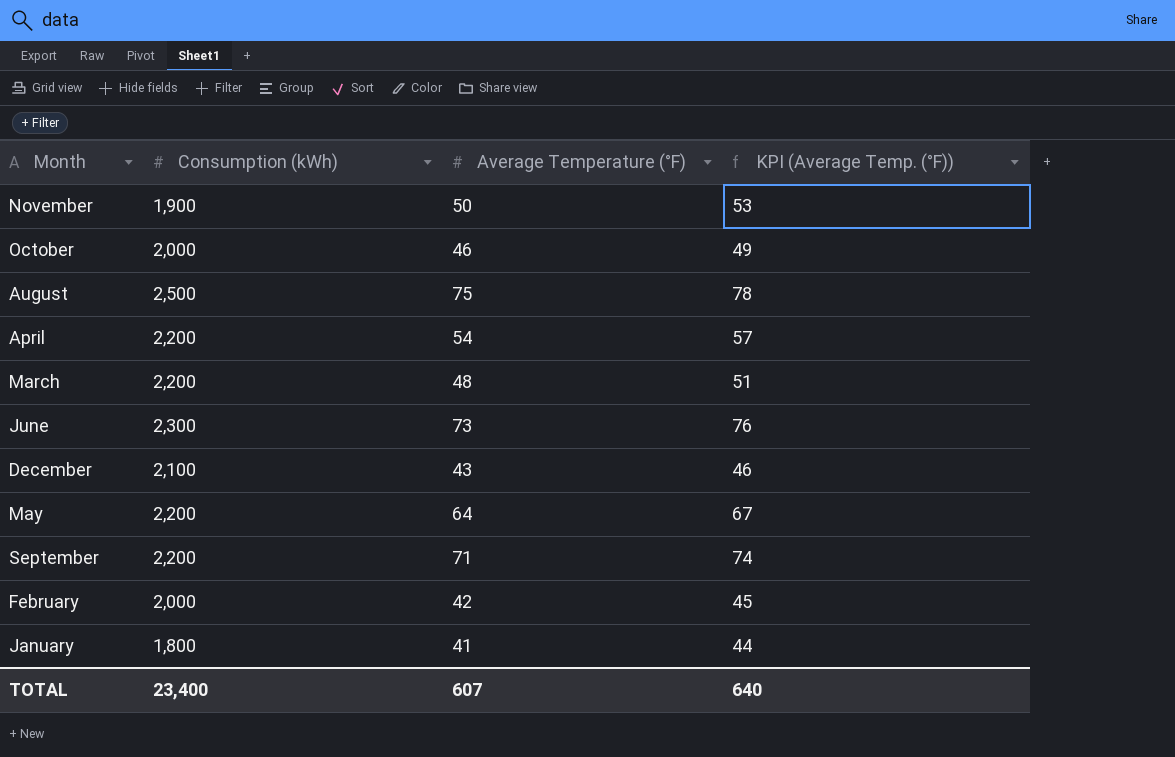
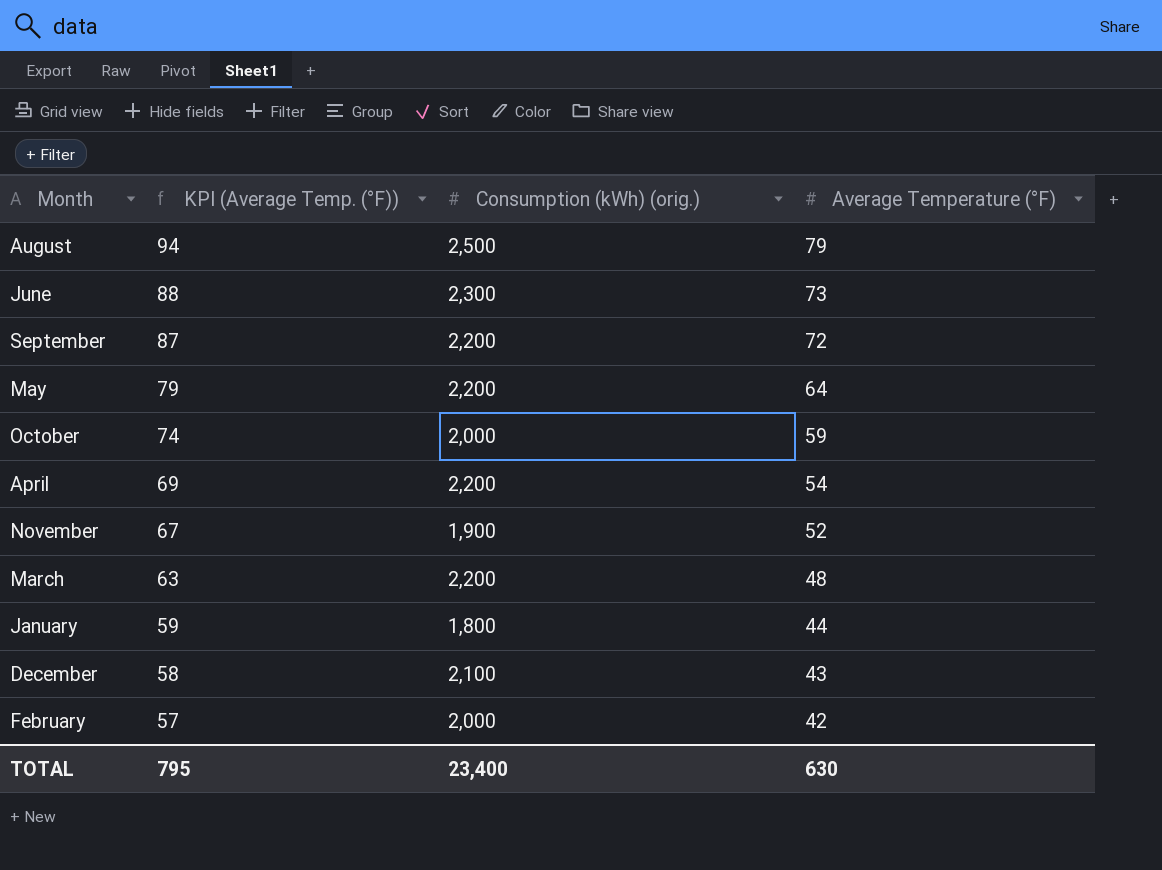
row order: none -> KPI (Average Temp. (°F)) descending
column KPI (Average Temp. (°F)) | formula: [Average Temperature (°F)] + 3 -> [Average Temperature (°F)] + 15
column KPI (Average Temp. (°F)) | position: 4 -> 2
column name: Consumption (kWh) -> Consumption (kWh) (orig.)
August | Average Temperature (°F): 75 -> 79
September | Average Temperature (°F): 71 -> 72
October | Average Temperature (°F): 46 -> 59
November | Average Temperature (°F): 50 -> 52
January | Average Temperature (°F): 41 -> 44
TOTAL | KPI (Average Temp. (°F)): 640 -> 795
TOTAL | Average Temperature (°F): 607 -> 630

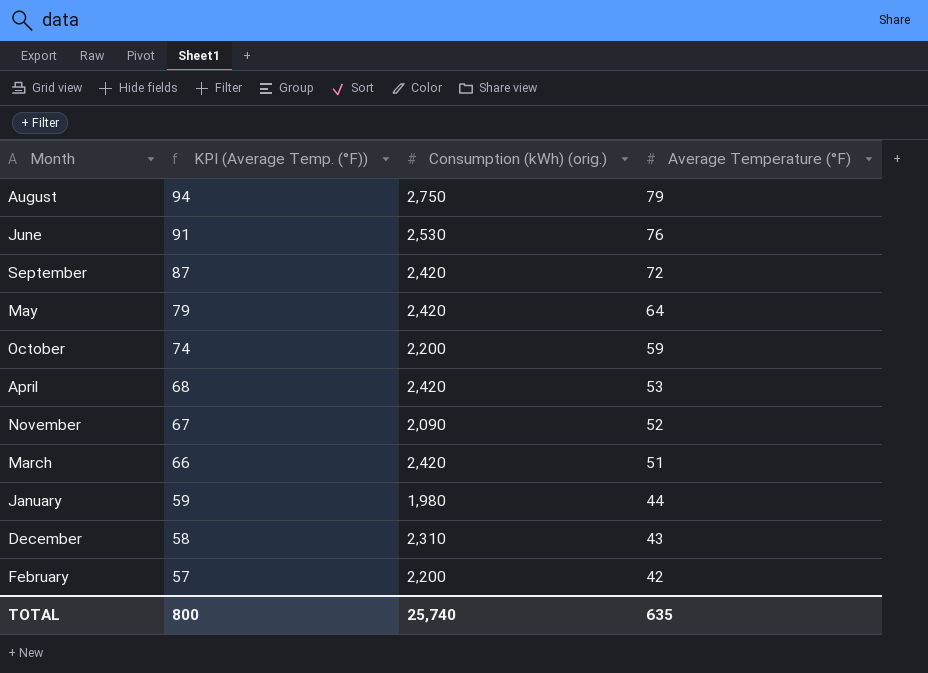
August | Consumption (kWh) (orig.): 2,500 -> 2,750
June | KPI (Average Temp. (°F)): 88 -> 91
June | Consumption (kWh) (orig.): 2,300 -> 2,530
June | Average Temperature (°F): 73 -> 76
September | Consumption (kWh) (orig.): 2,200 -> 2,420
May | Consumption (kWh) (orig.): 2,200 -> 2,420
October | Consumption (kWh) (orig.): 2,000 -> 2,200
April | KPI (Average Temp. (°F)): 69 -> 68
April | Consumption (kWh) (orig.): 2,200 -> 2,420
April | Average Temperature (°F): 54 -> 53
November | Consumption (kWh) (orig.): 1,900 -> 2,090
March | KPI (Average Temp. (°F)): 63 -> 66
March | Consumption (kWh) (orig.): 2,200 -> 2,420
March | Average Temperature (°F): 48 -> 51
January | Consumption (kWh) (orig.): 1,800 -> 1,980
December | Consumption (kWh) (orig.): 2,100 -> 2,310
February | Consumption (kWh) (orig.): 2,000 -> 2,200
TOTAL | KPI (Average Temp. (°F)): 795 -> 800
TOTAL | Consumption (kWh) (orig.): 23,400 -> 25,740
TOTAL | Average Temperature (°F): 630 -> 635

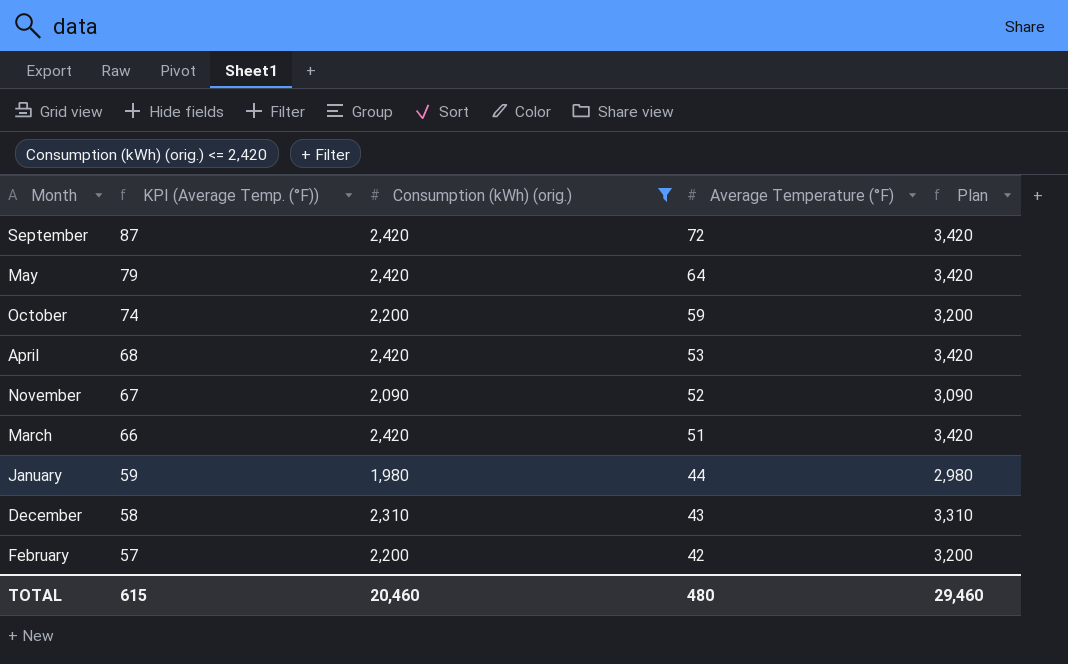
filter: none -> Consumption (kWh) (orig.) <= 2,420
column Plan | formula: none -> [Consumption (kWh) (orig.)] + 1000
TOTAL | KPI (Average Temp. (°F)): 800 -> 615
TOTAL | Consumption (kWh) (orig.): 25,740 -> 20,460
TOTAL | Average Temperature (°F): 635 -> 480

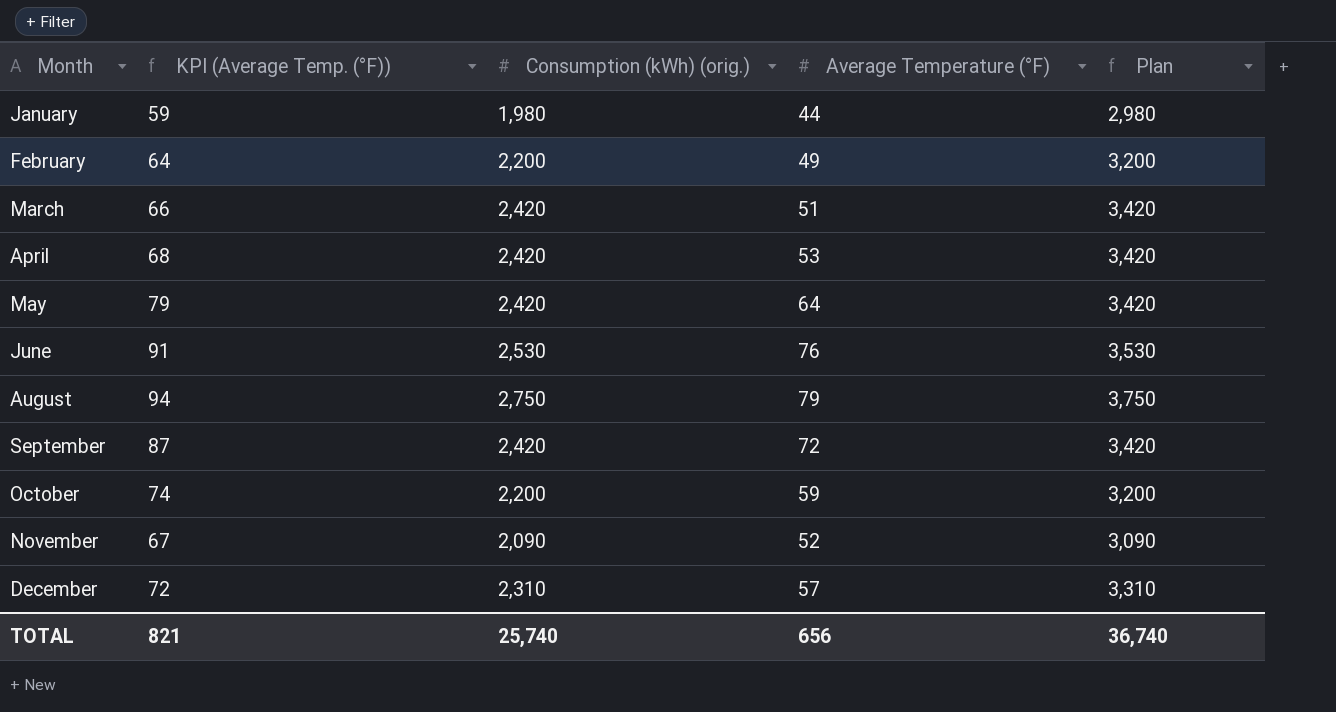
filter: Consumption (kWh) (orig.) <= 2,420 -> none
row order: KPI (Average Temp. (°F)) descending -> Month ascending
February | KPI (Average Temp. (°F)): 57 -> 64
February | Average Temperature (°F): 42 -> 49
December | KPI (Average Temp. (°F)): 58 -> 72
December | Average Temperature (°F): 43 -> 57
TOTAL | KPI (Average Temp. (°F)): 615 -> 821
TOTAL | Consumption (kWh) (orig.): 20,460 -> 25,740
TOTAL | Average Temperature (°F): 480 -> 656
TOTAL | Plan: 29,460 -> 36,740

